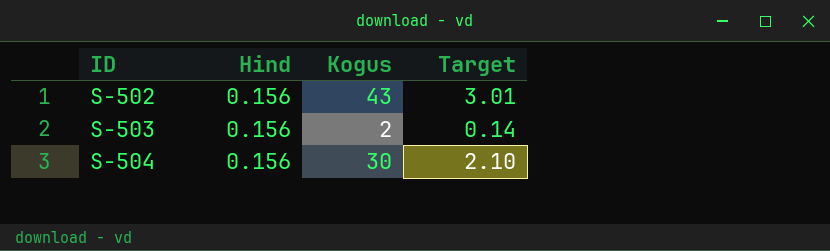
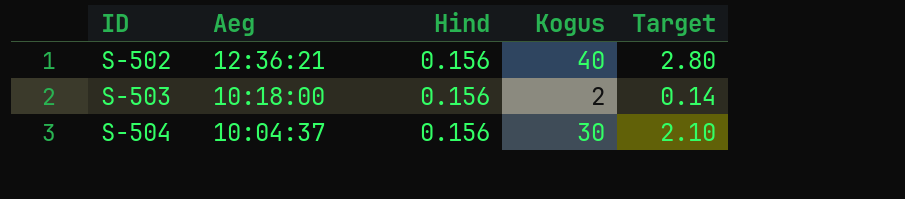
column Aeg | position: none -> 2
S-502 | Kogus: 43 -> 40
S-502 | Target: 3.01 -> 2.80

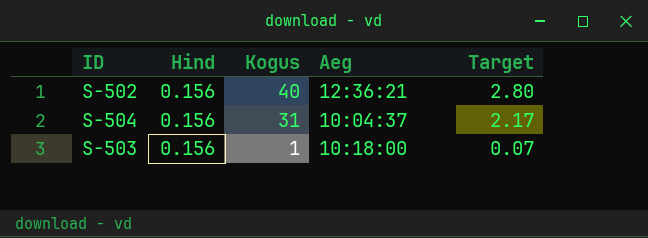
row order: ID ascending -> Kogus descending
column Aeg | position: 2 -> 4
S-504 | Kogus: 30 -> 31
S-504 | Target: 2.10 -> 2.17
S-503 | Kogus: 2 -> 1
S-503 | Target: 0.14 -> 0.07

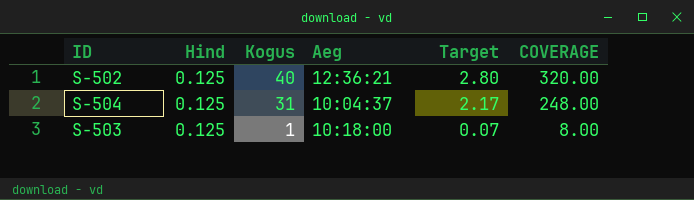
column COVERAGE | formula: none -> [Kogus] / [Hind]
S-502 | Hind: 0.156 -> 0.125
S-504 | Hind: 0.156 -> 0.125
S-503 | Hind: 0.156 -> 0.125

